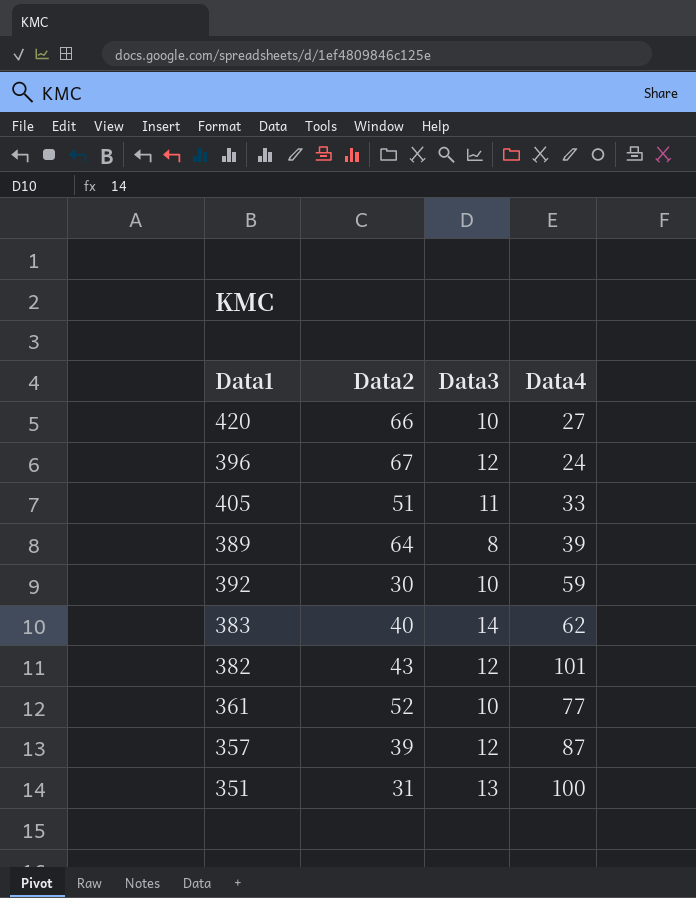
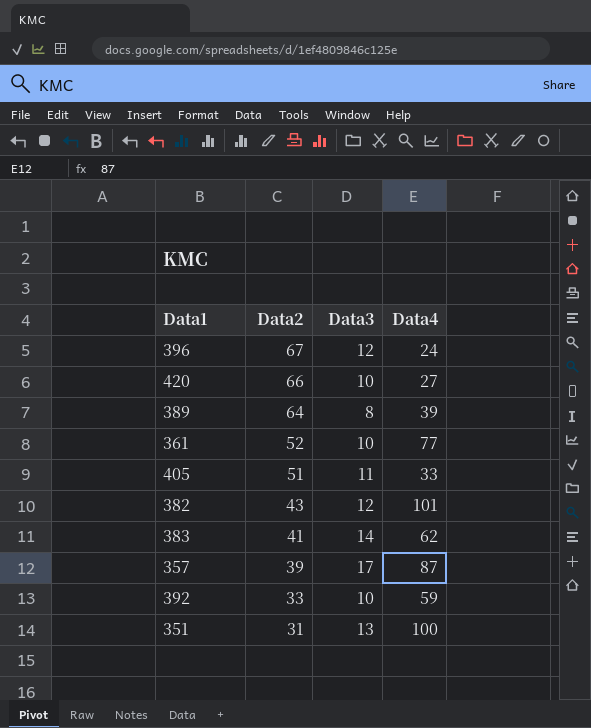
row order: none -> Data2 descending
383 | Data2: 40 -> 41
357 | Data3: 12 -> 17
392 | Data2: 30 -> 33

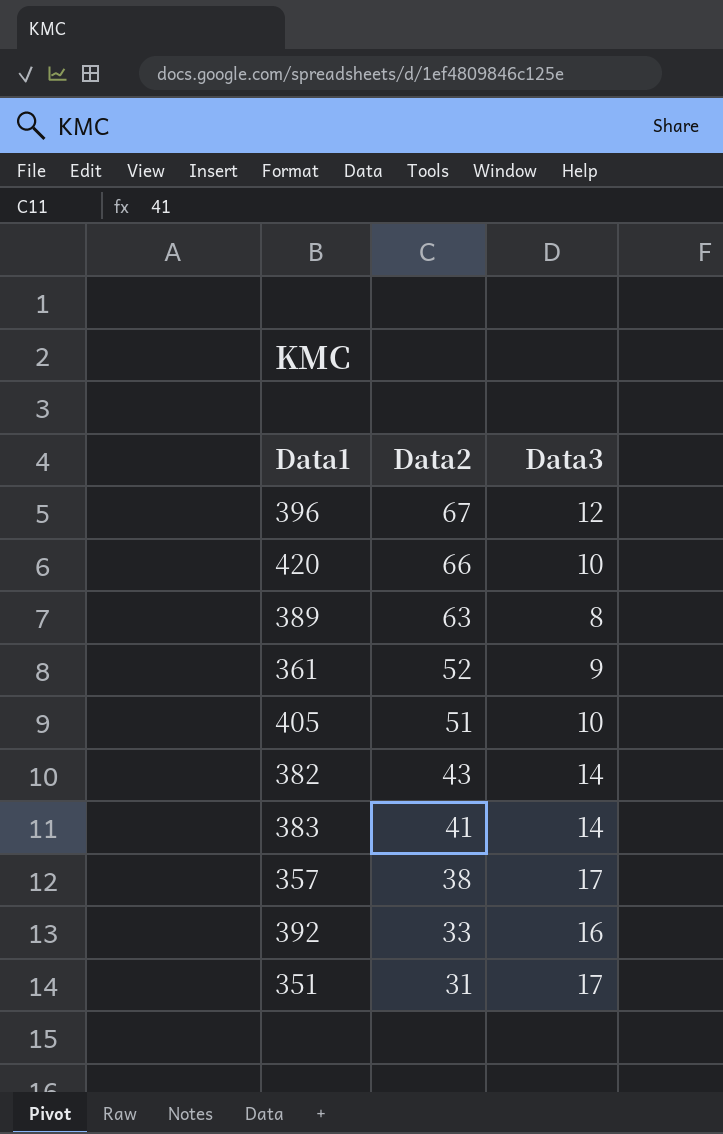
column Data4 | position: 4 -> none
389 | Data2: 64 -> 63
361 | Data3: 10 -> 9
405 | Data3: 11 -> 10
382 | Data3: 12 -> 14
357 | Data2: 39 -> 38
392 | Data3: 10 -> 16
351 | Data3: 13 -> 17

